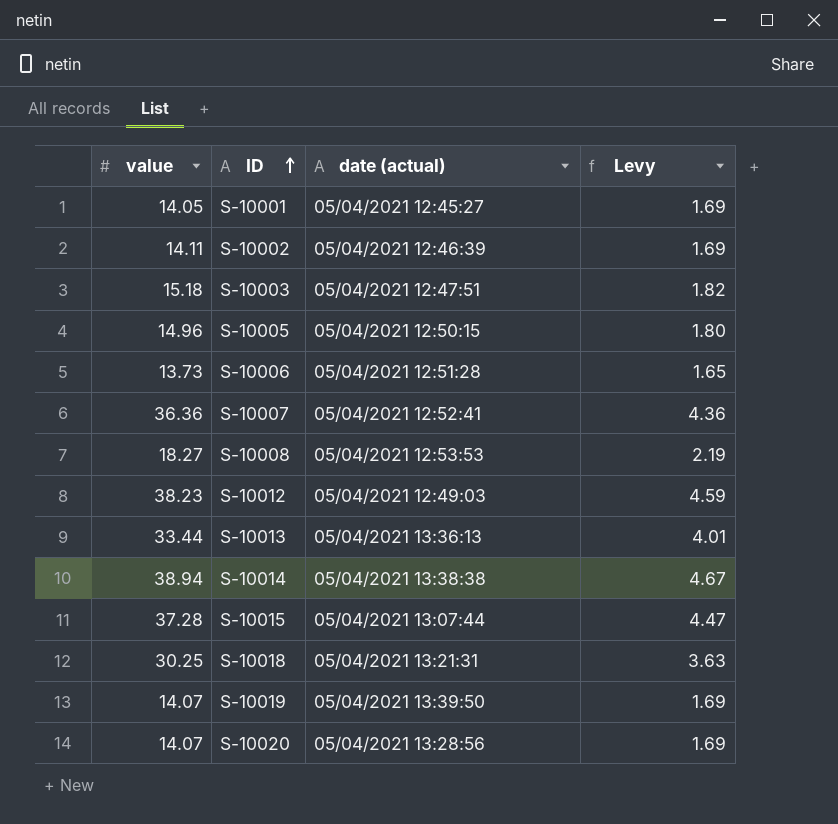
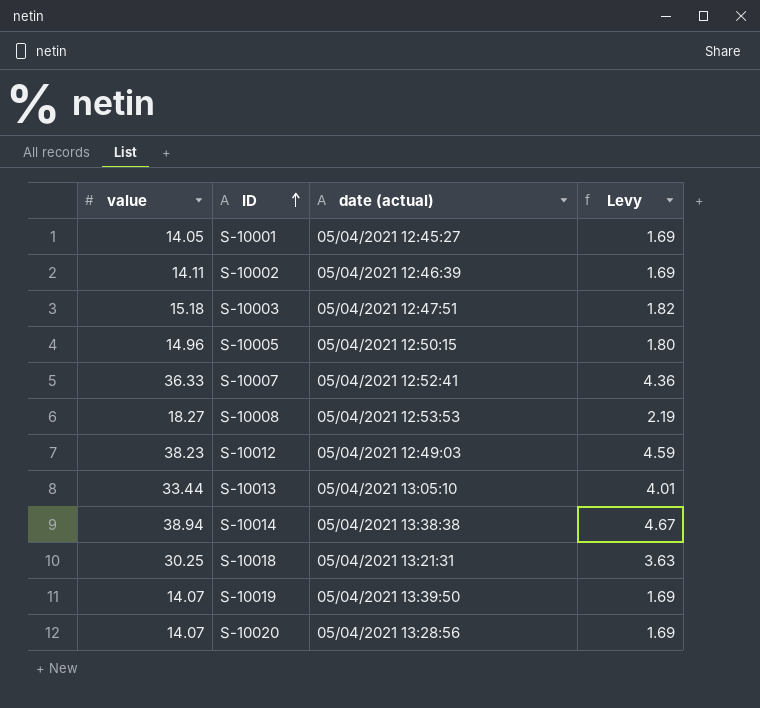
row S-10006: 13.73 | 05/04/2021 12:51:28 | 1.65 -> none
row S-10015: 37.28 | 05/04/2021 13:07:44 | 4.47 -> none
S-10007 | value: 36.36 -> 36.33
S-10013 | date (actual): 05/04/2021 13:36:13 -> 05/04/2021 13:05:10

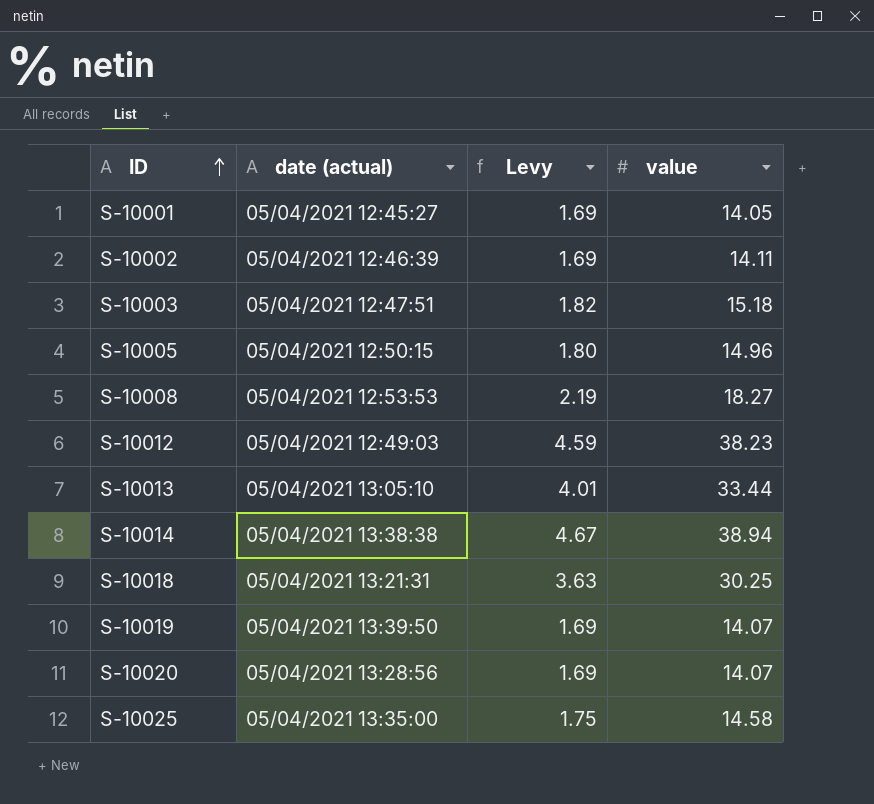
column value | position: 1 -> 4
row S-10007: 36.33 | 05/04/2021 12:52:41 | 4.36 -> none
row S-10025: none -> 05/04/2021 13:35:00 | 1.75 | 14.58

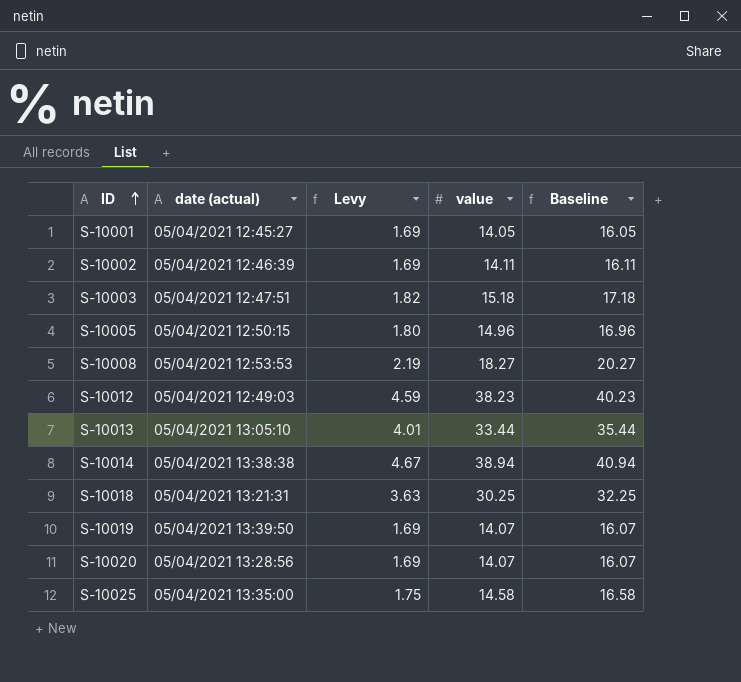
column Baseline | formula: none -> [value] + 2

